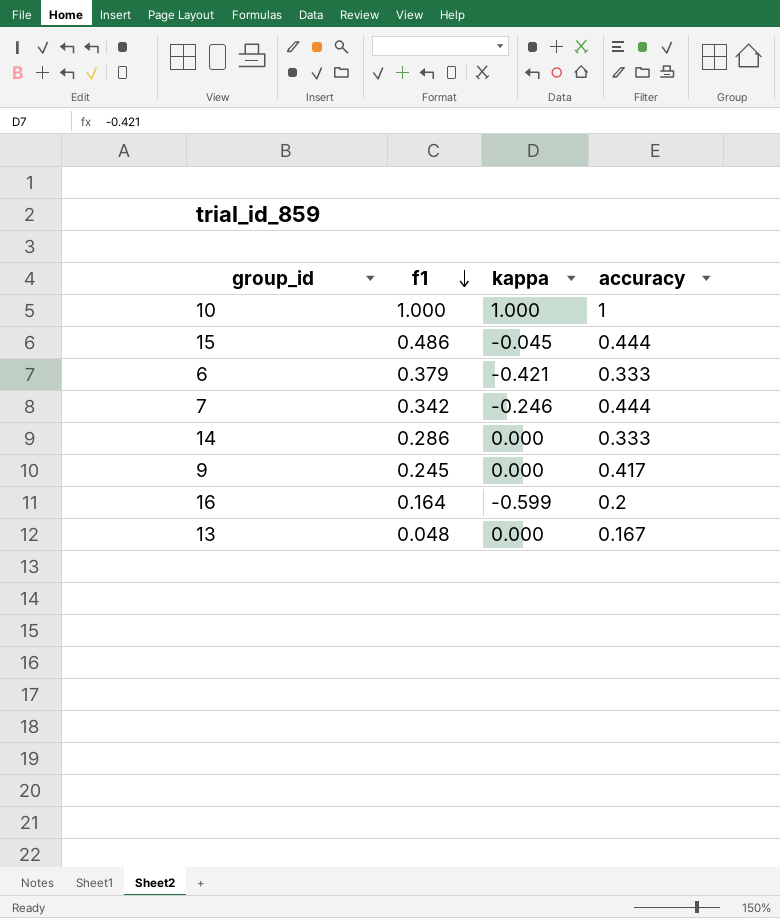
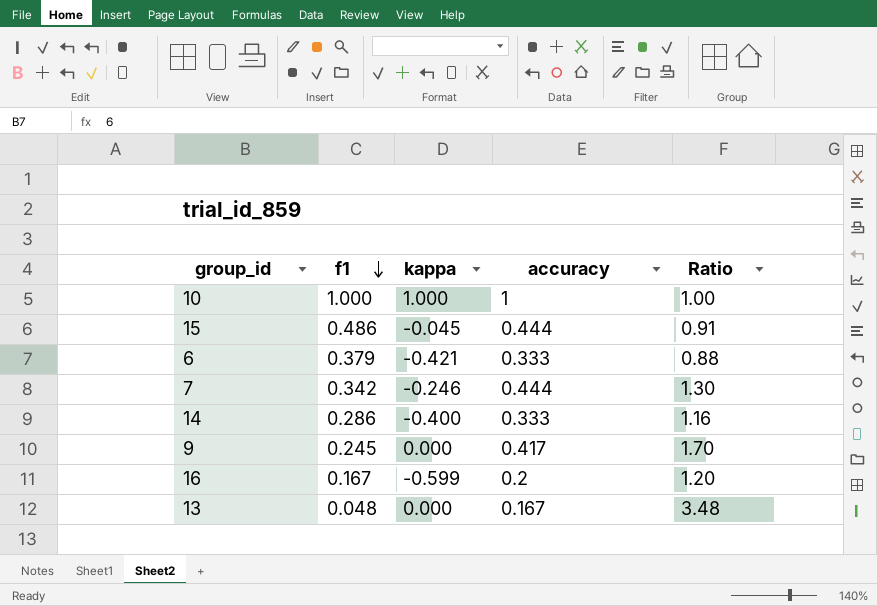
column Ratio | formula: none -> [accuracy] / [f1]
14 | kappa: 0.000 -> -0.400
16 | f1: 0.164 -> 0.167

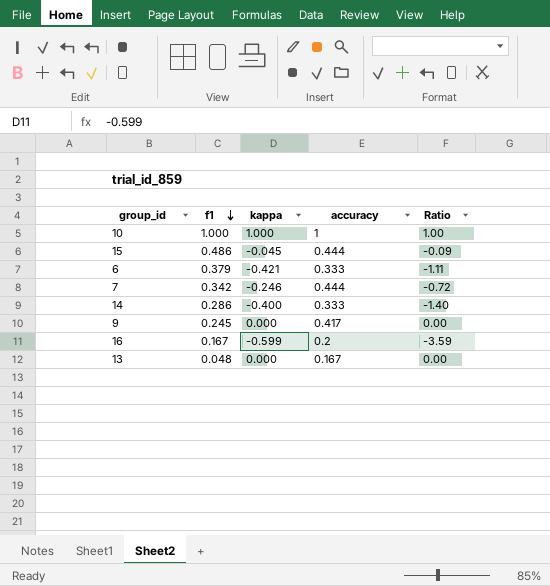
column Ratio | formula: [accuracy] / [f1] -> [kappa] / [f1]

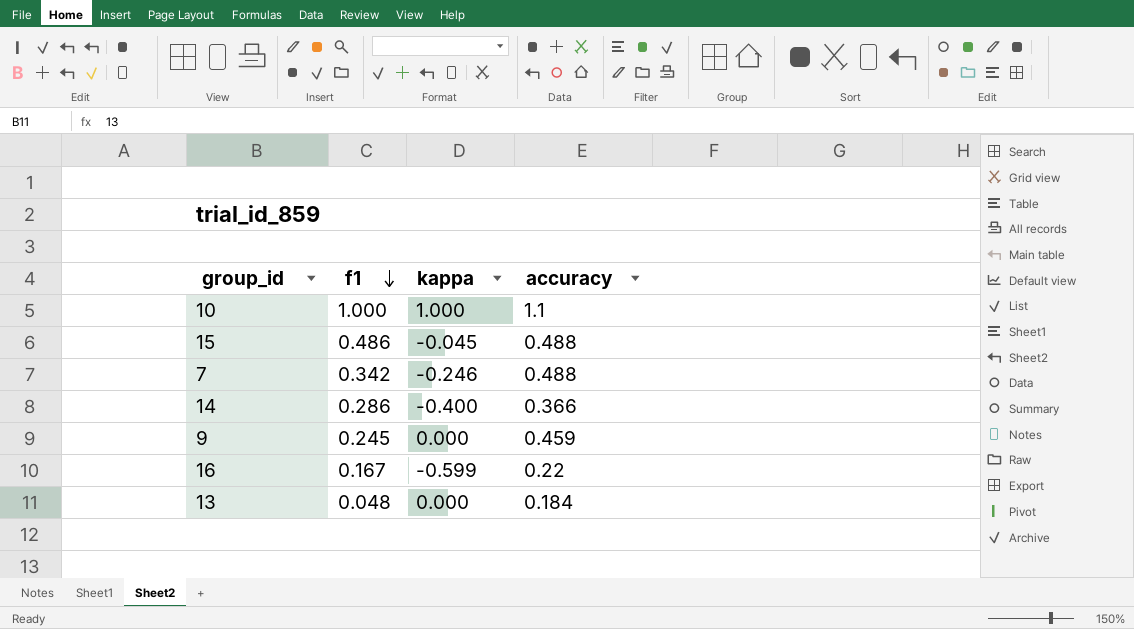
column Ratio | formula: [kappa] / [f1] -> none
row 6: 0.379 | -0.421 | 0.333 | -1.11 -> none
10 | accuracy: 1 -> 1.1
15 | accuracy: 0.444 -> 0.488
7 | accuracy: 0.444 -> 0.488
14 | accuracy: 0.333 -> 0.366
9 | accuracy: 0.417 -> 0.459
16 | accuracy: 0.2 -> 0.22
13 | accuracy: 0.167 -> 0.184

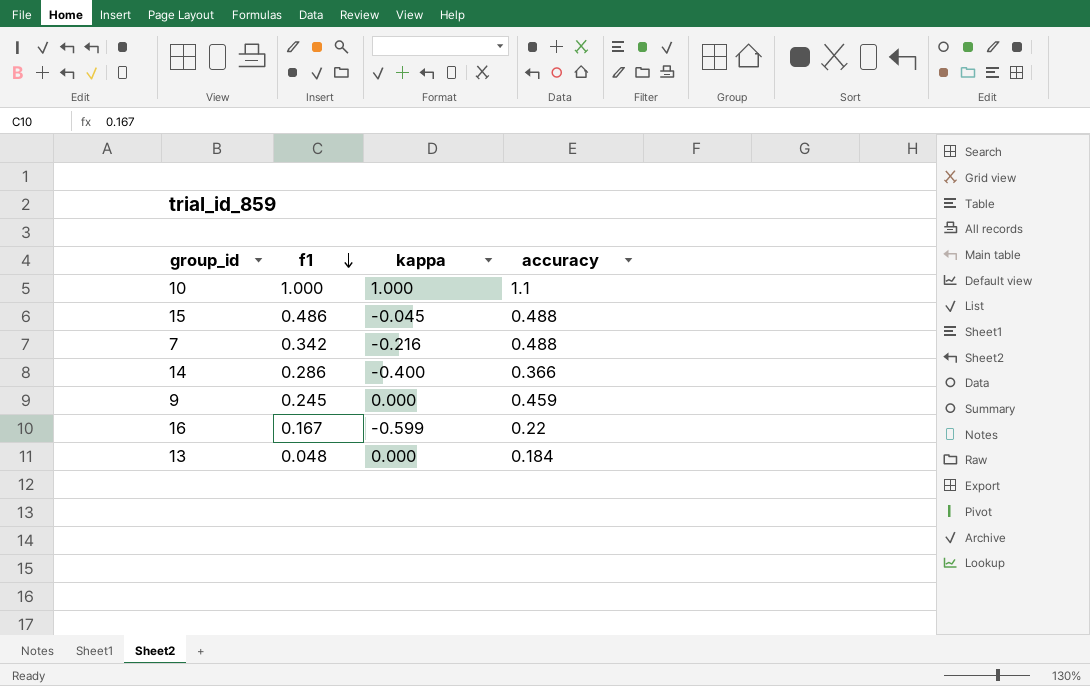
7 | kappa: -0.246 -> -0.216

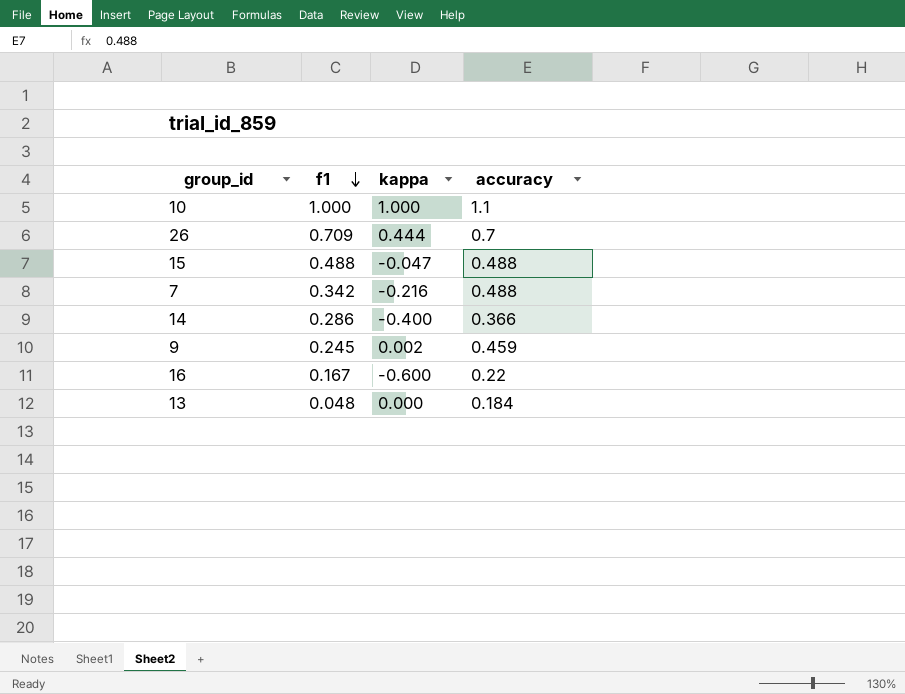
row 26: none -> 0.709 | 0.444 | 0.7
15 | f1: 0.486 -> 0.488
15 | kappa: -0.045 -> -0.047
9 | kappa: 0.000 -> 0.002
16 | kappa: -0.599 -> -0.600

